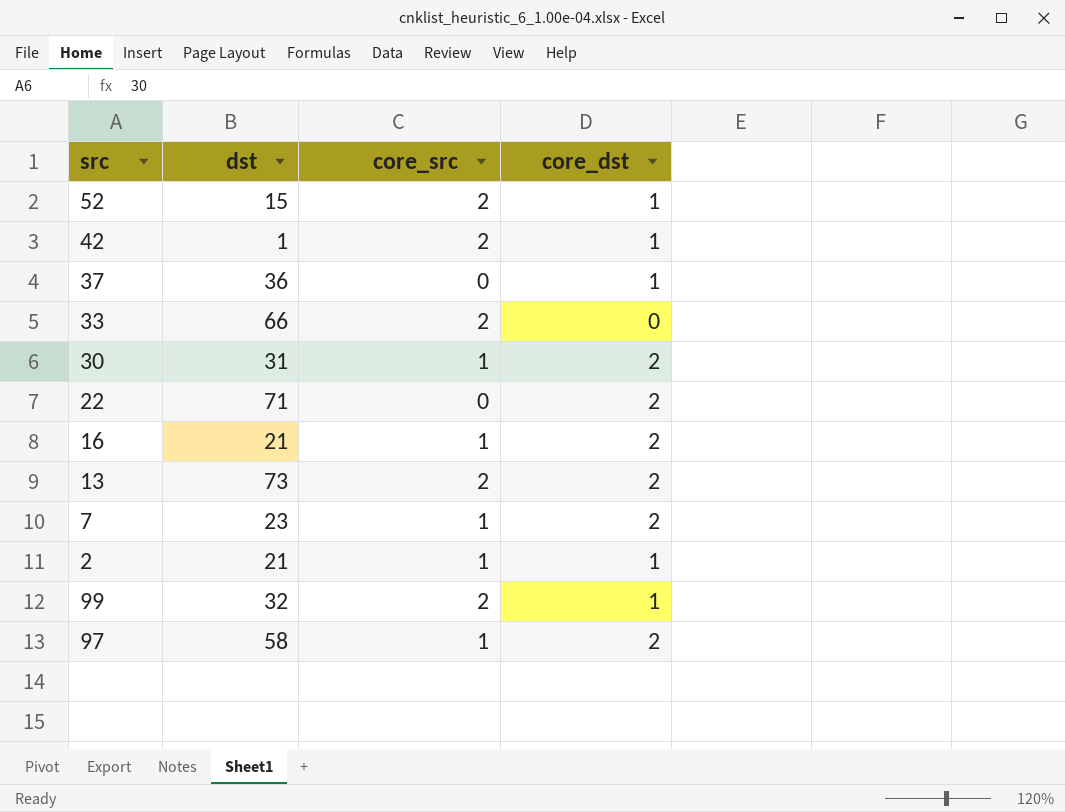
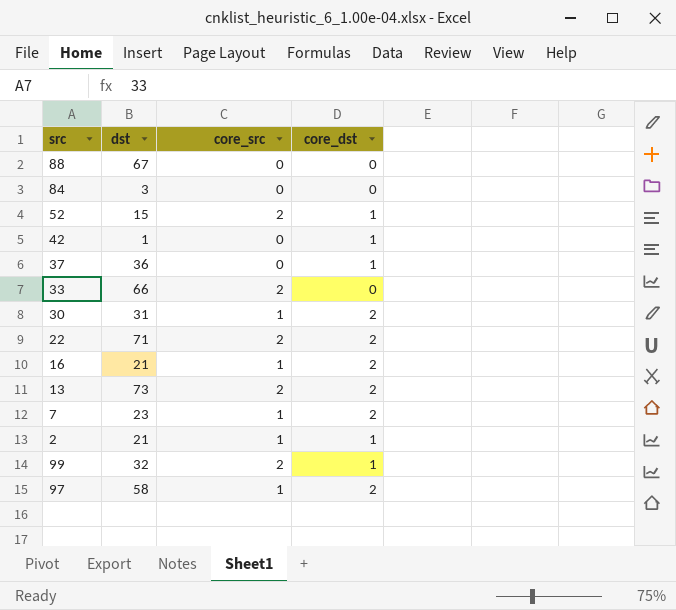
row 88: none -> 67 | 0 | 0
row 84: none -> 3 | 0 | 0
42 | core_src: 2 -> 0
22 | core_src: 0 -> 2

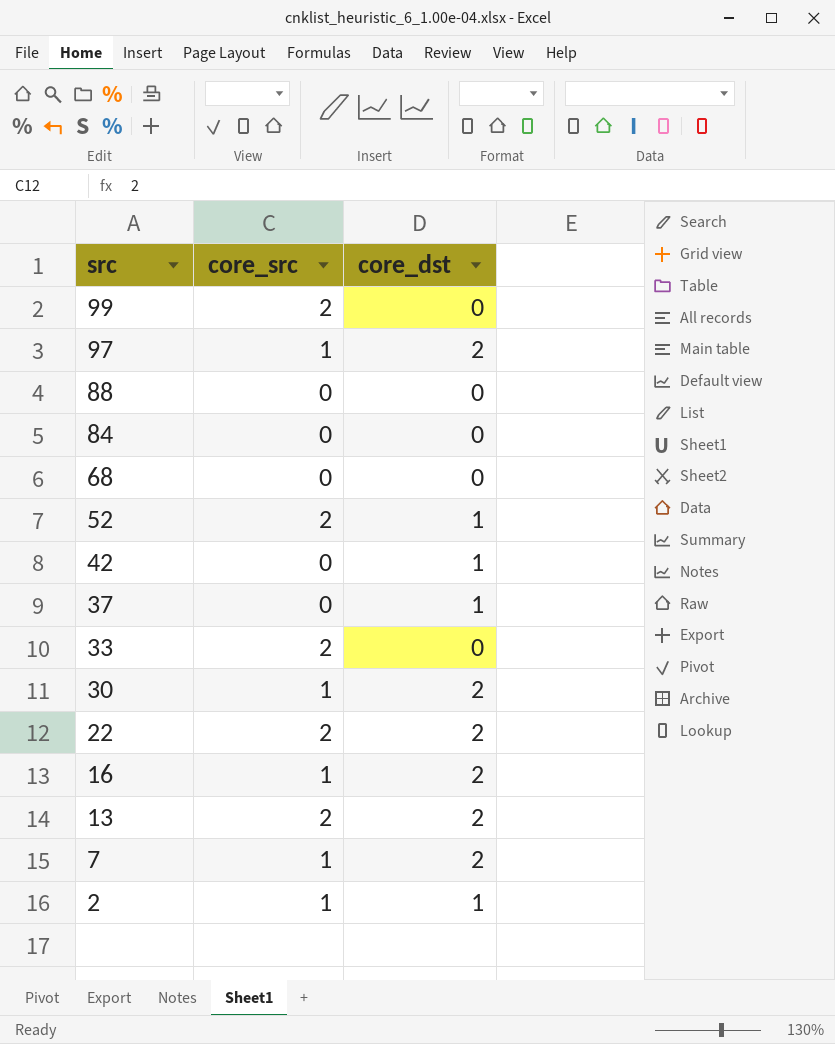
row order: none -> src descending
column dst | position: 2 -> none
99 | core_dst: 1 -> 0
row 68: none -> 0 | 0

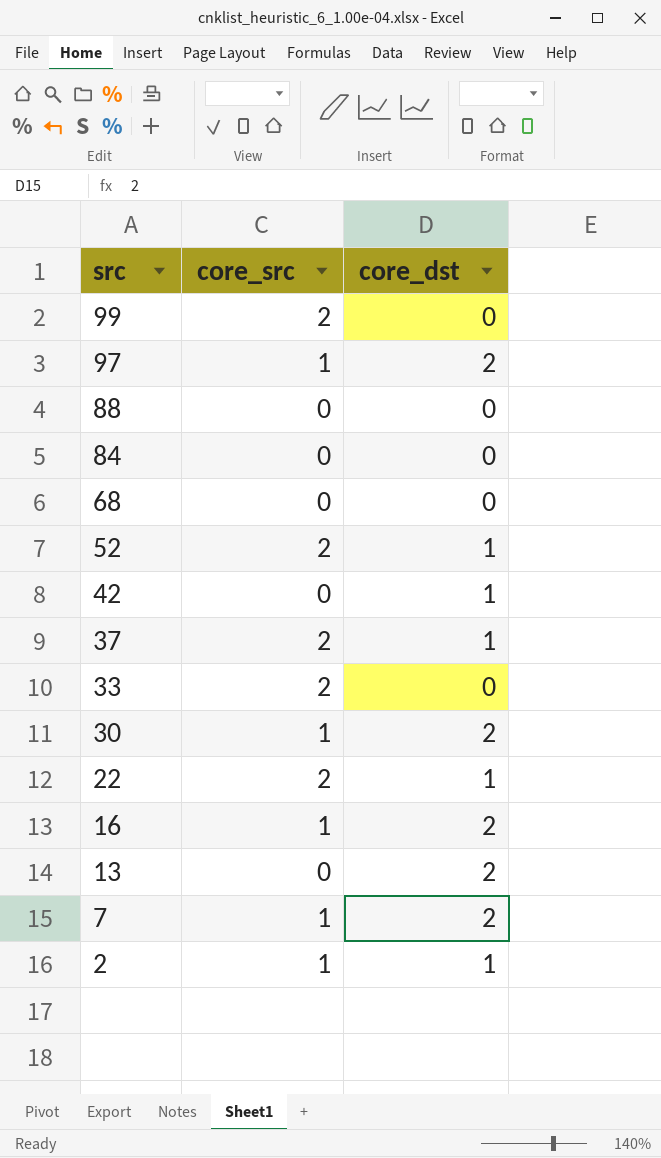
37 | core_src: 0 -> 2
22 | core_dst: 2 -> 1
13 | core_src: 2 -> 0

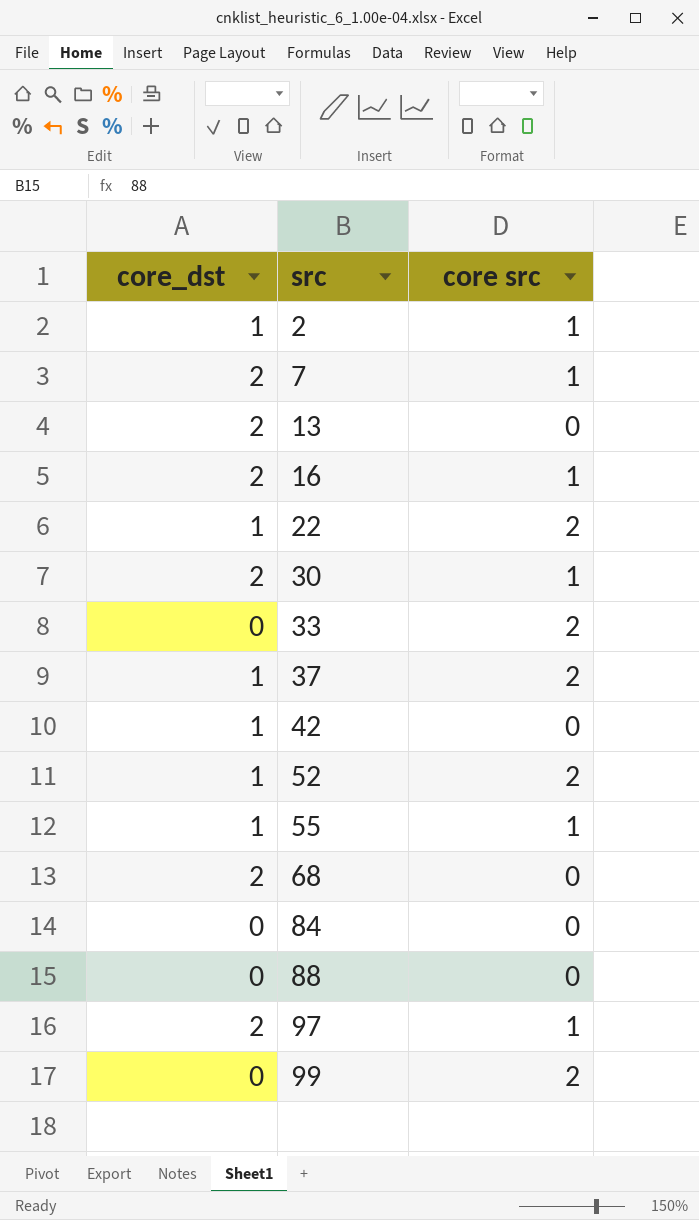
row order: src descending -> src ascending
column core_dst | position: 3 -> 1
column name: core_src -> core src
row 55: none -> 1 | 1
68 | core_dst: 0 -> 2

